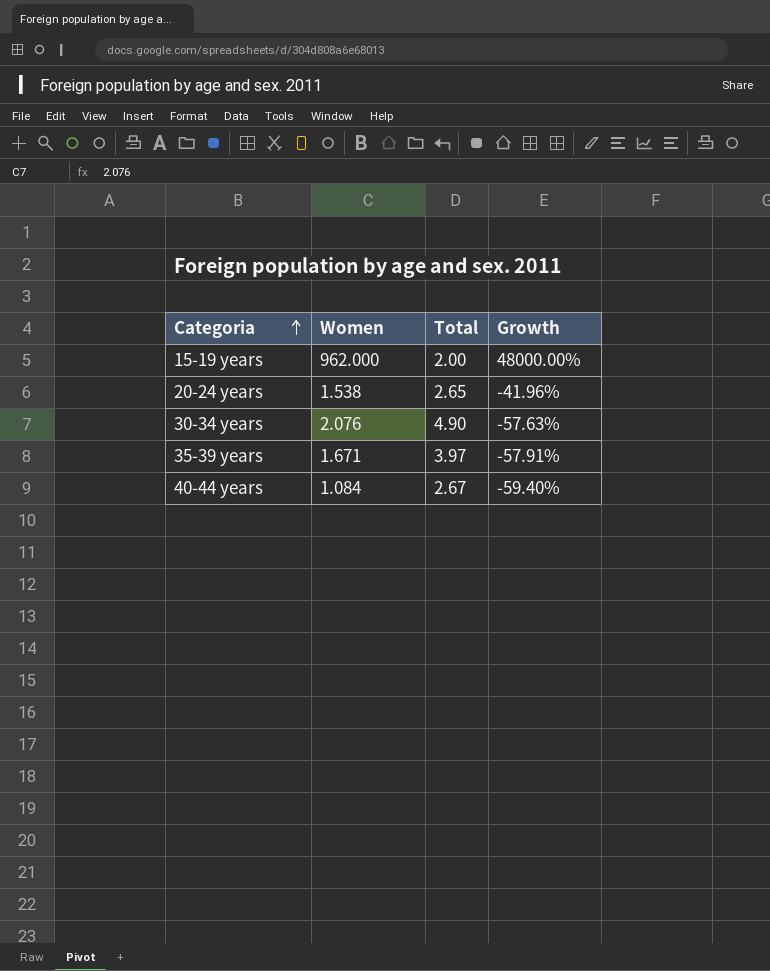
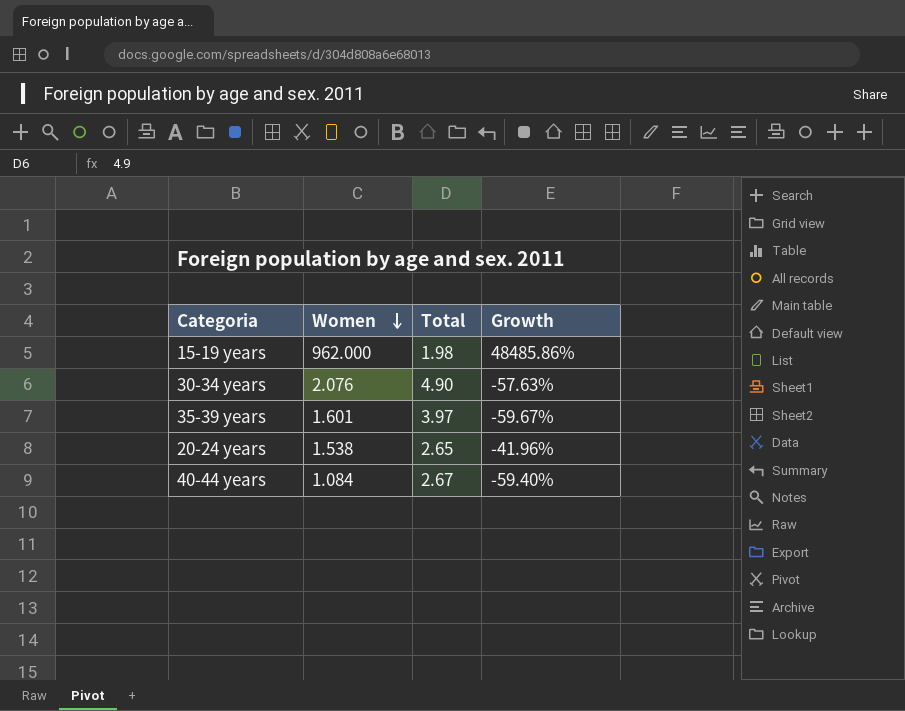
row order: Categoria ascending -> Women descending
15-19 years | Total: 2.00 -> 1.98
15-19 years | Growth: 48000.00% -> 48485.86%
35-39 years | Women: 1.671 -> 1.601
35-39 years | Growth: -57.91% -> -59.67%

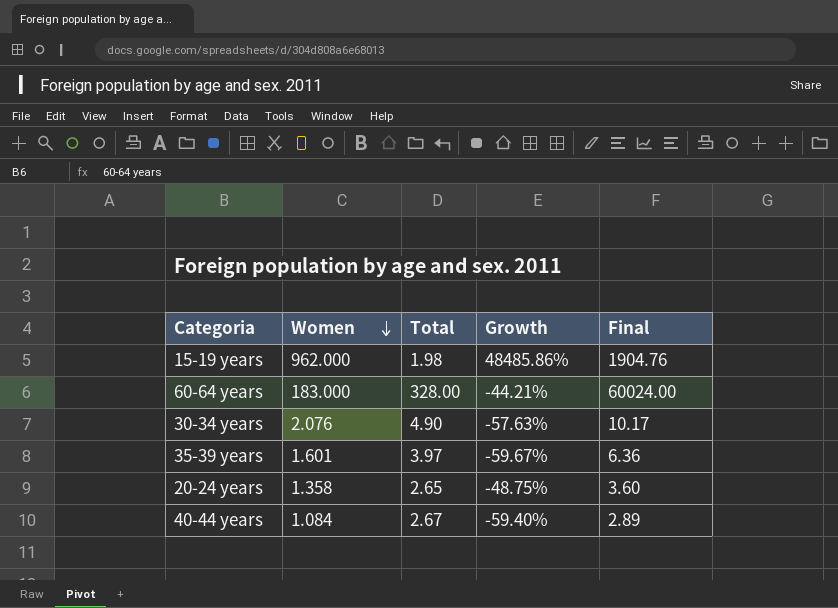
column Final | formula: none -> [Women] * [Total]
row 60-64 years: none -> 183.000 | 328.00 | -44.21% | 60024.00
20-24 years | Women: 1.538 -> 1.358
20-24 years | Growth: -41.96% -> -48.75%

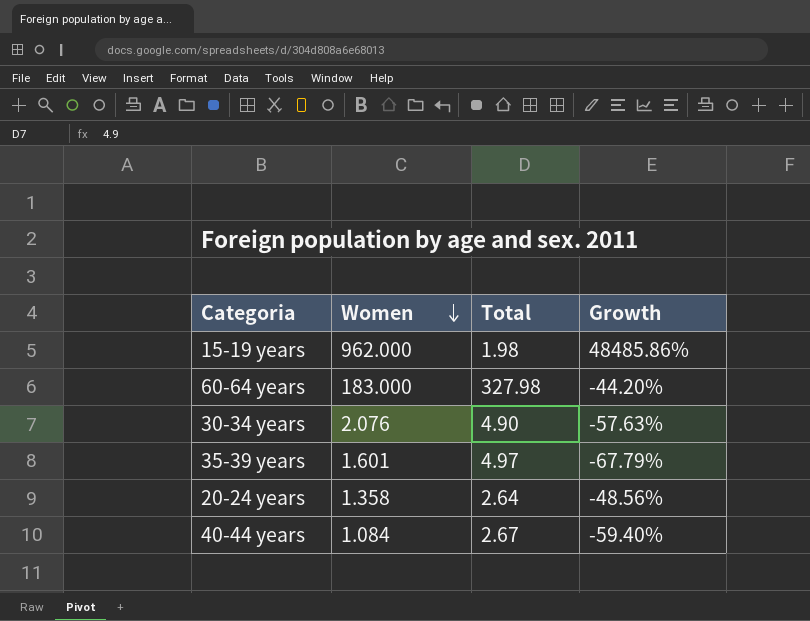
column Final | formula: [Women] * [Total] -> none
60-64 years | Total: 328.00 -> 327.98
60-64 years | Growth: -44.21% -> -44.20%
35-39 years | Total: 3.97 -> 4.97
35-39 years | Growth: -59.67% -> -67.79%
20-24 years | Total: 2.65 -> 2.64
20-24 years | Growth: -48.75% -> -48.56%

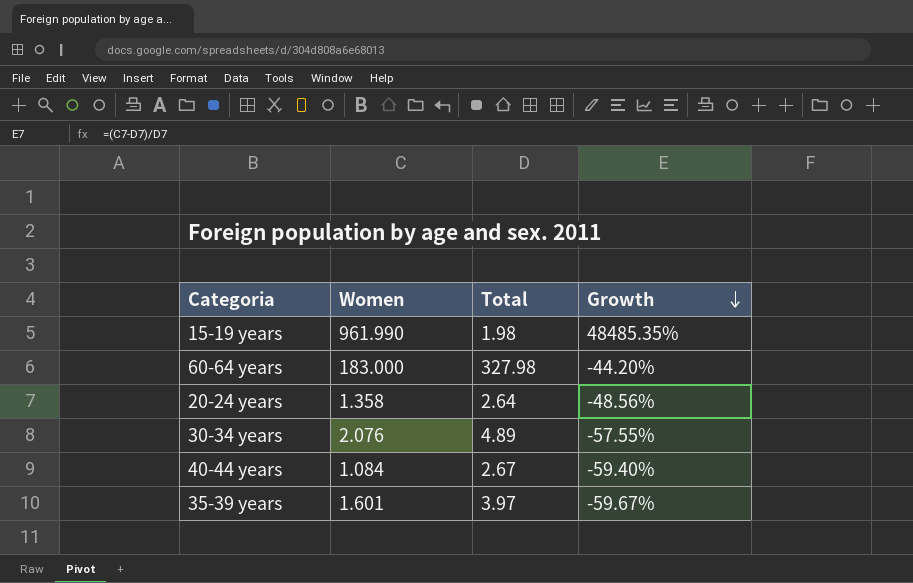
row order: Women descending -> Growth descending
15-19 years | Women: 962.000 -> 961.990
15-19 years | Growth: 48485.86% -> 48485.35%
30-34 years | Total: 4.90 -> 4.89
30-34 years | Growth: -57.63% -> -57.55%
35-39 years | Total: 4.97 -> 3.97
35-39 years | Growth: -67.79% -> -59.67%

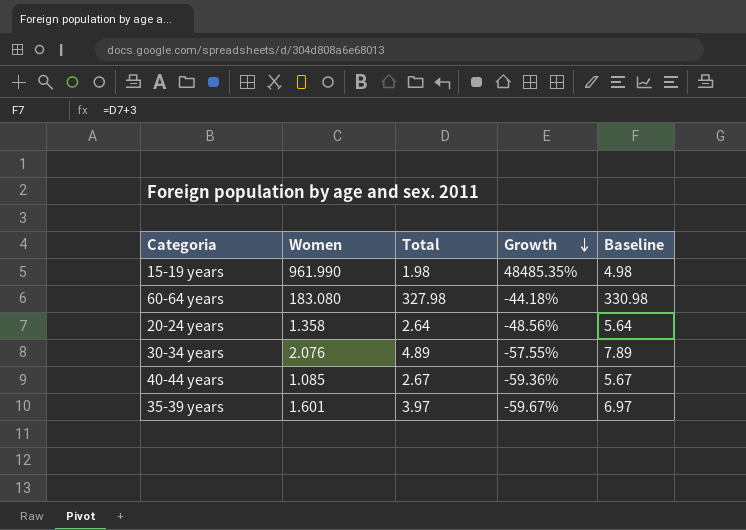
column Baseline | formula: none -> [Total] + 3
60-64 years | Women: 183.000 -> 183.080
60-64 years | Growth: -44.20% -> -44.18%
40-44 years | Women: 1.084 -> 1.085
40-44 years | Growth: -59.40% -> -59.36%

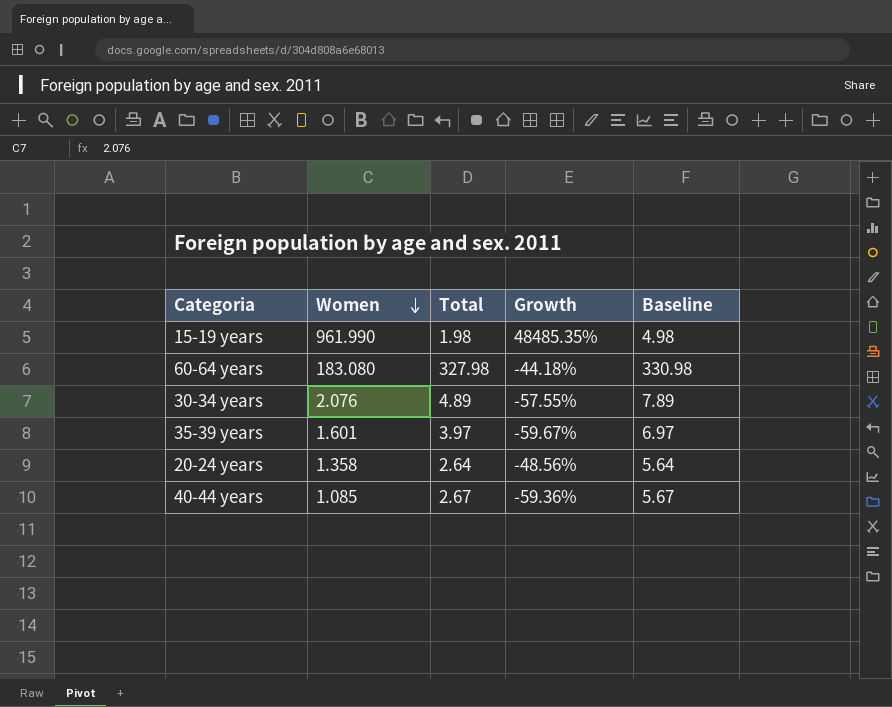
row order: Growth descending -> Women descending

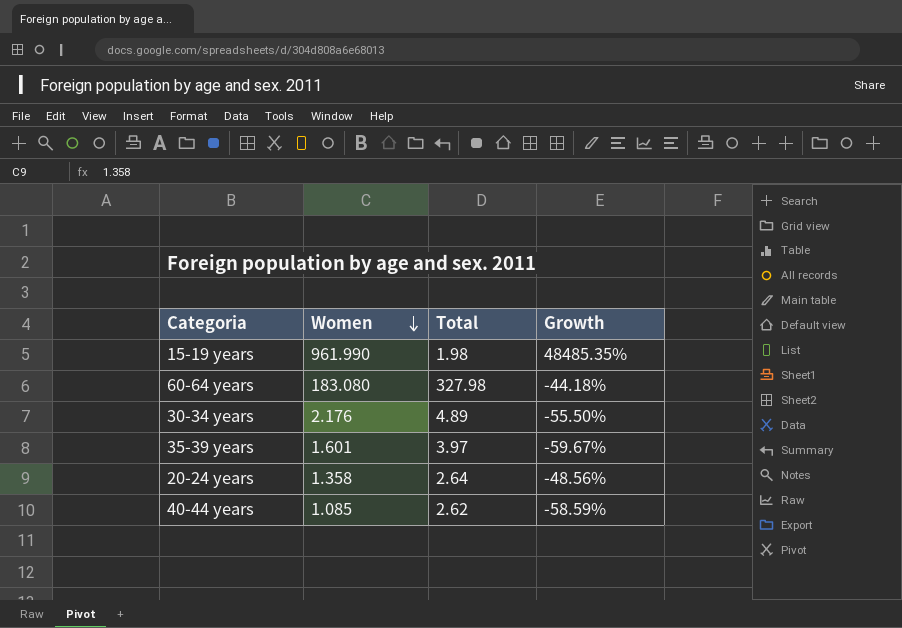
column Baseline | formula: [Total] + 3 -> none
30-34 years | Women: 2.076 -> 2.176
30-34 years | Growth: -57.55% -> -55.50%
40-44 years | Total: 2.67 -> 2.62
40-44 years | Growth: -59.36% -> -58.59%

